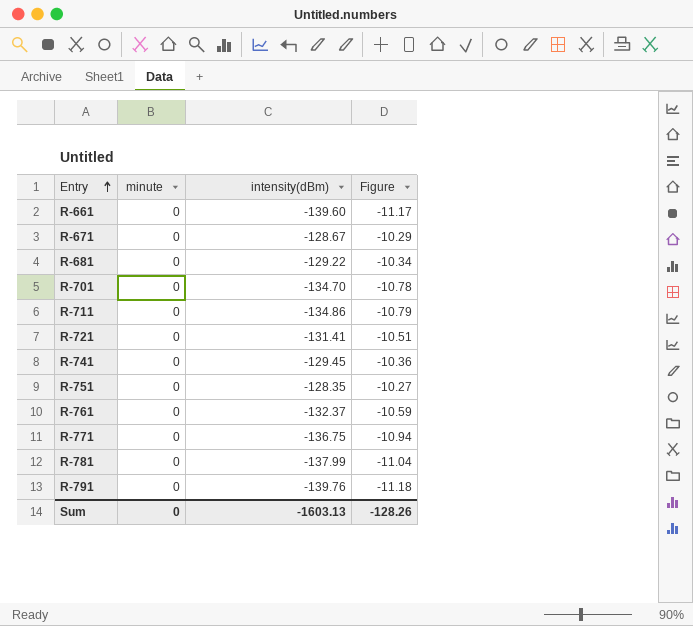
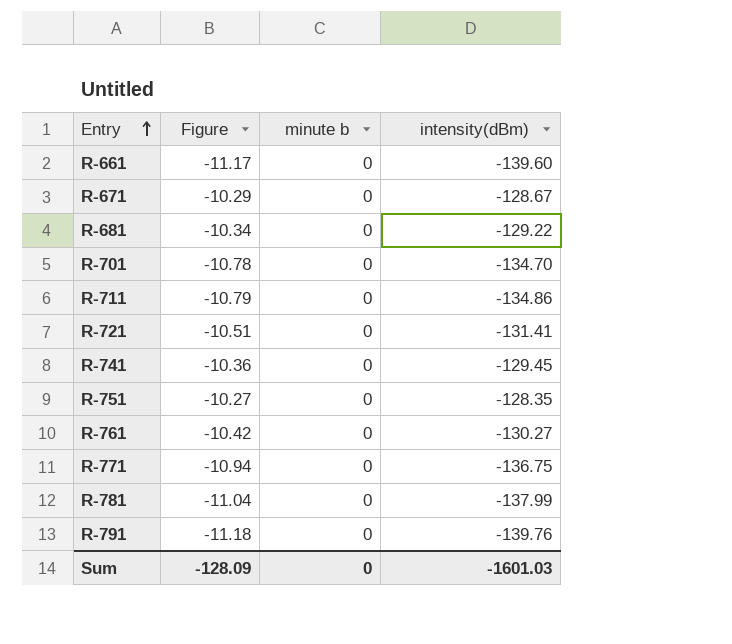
column Figure | position: 4 -> 2
column name: minute -> minute b
R-761 | Figure: -10.59 -> -10.42
R-761 | intensity(dBm): -132.37 -> -130.27
Sum | Figure: -128.26 -> -128.09
Sum | intensity(dBm): -1603.13 -> -1601.03

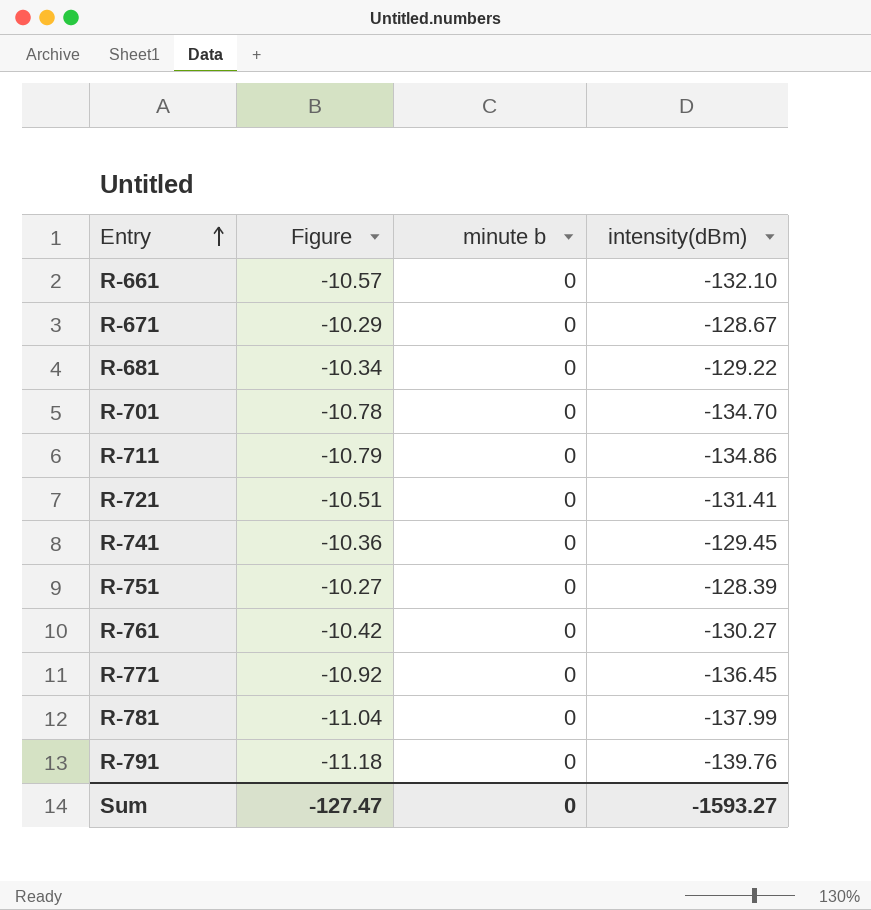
R-661 | Figure: -11.17 -> -10.57
R-661 | intensity(dBm): -139.60 -> -132.10
R-751 | intensity(dBm): -128.35 -> -128.39
R-771 | Figure: -10.94 -> -10.92
R-771 | intensity(dBm): -136.75 -> -136.45
Sum | Figure: -128.09 -> -127.47
Sum | intensity(dBm): -1601.03 -> -1593.27

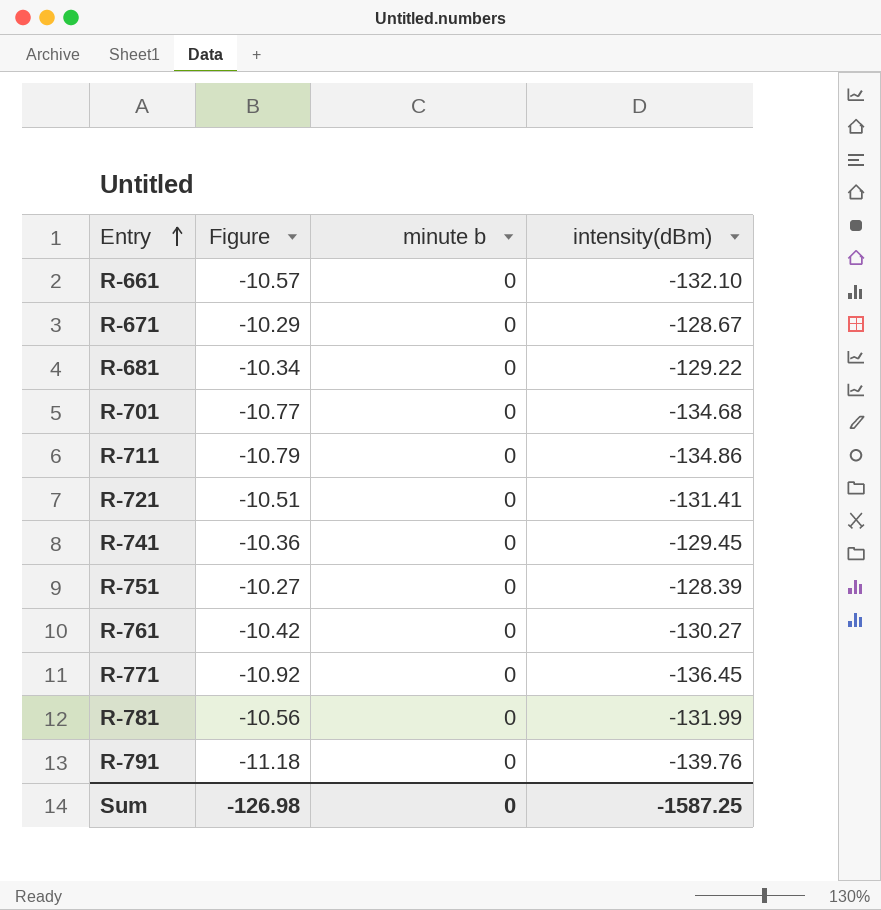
R-701 | Figure: -10.78 -> -10.77
R-701 | intensity(dBm): -134.70 -> -134.68
R-781 | Figure: -11.04 -> -10.56
R-781 | intensity(dBm): -137.99 -> -131.99
Sum | Figure: -127.47 -> -126.98
Sum | intensity(dBm): -1593.27 -> -1587.25

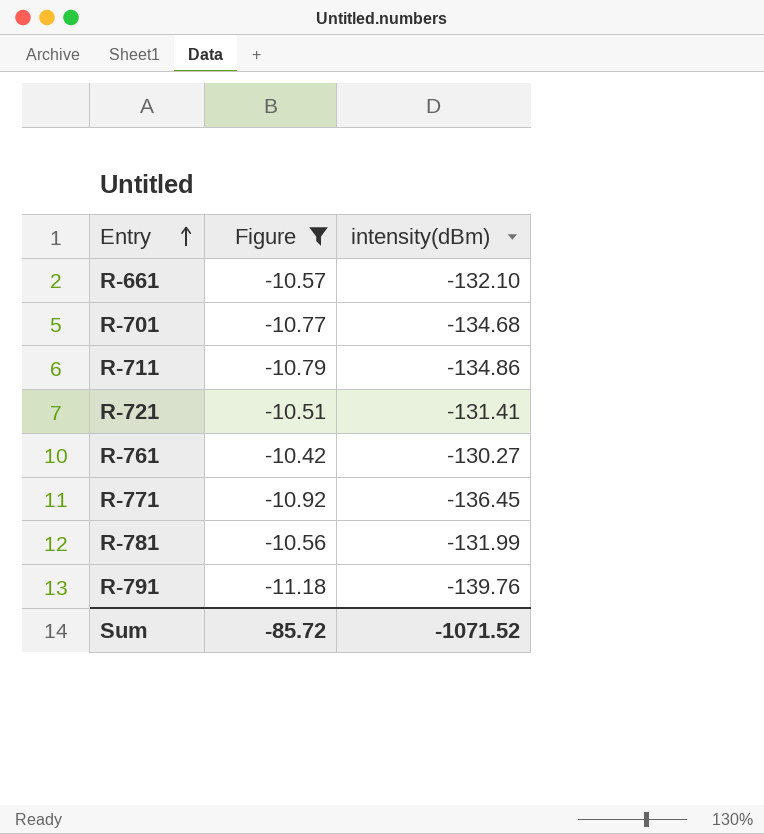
filter: none -> Figure <= -10.42
column minute b | position: 3 -> none
Sum | Figure: -126.98 -> -85.72
Sum | intensity(dBm): -1587.25 -> -1071.52

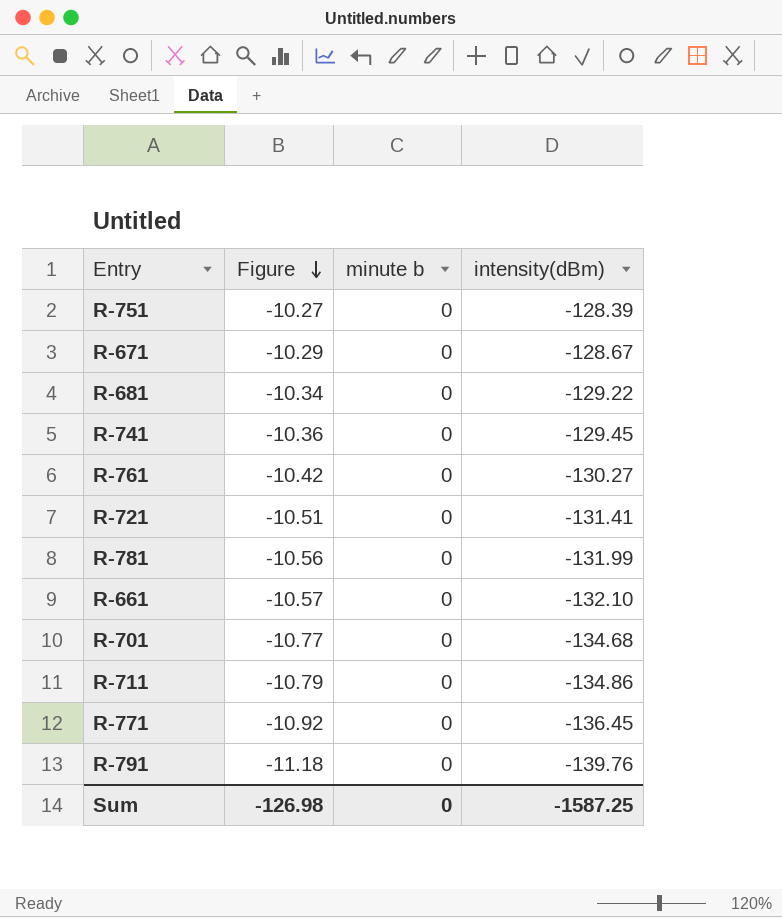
filter: Figure <= -10.42 -> none
row order: Entry ascending -> Figure descending
column minute b | position: none -> 3
Sum | Figure: -85.72 -> -126.98
Sum | intensity(dBm): -1071.52 -> -1587.25

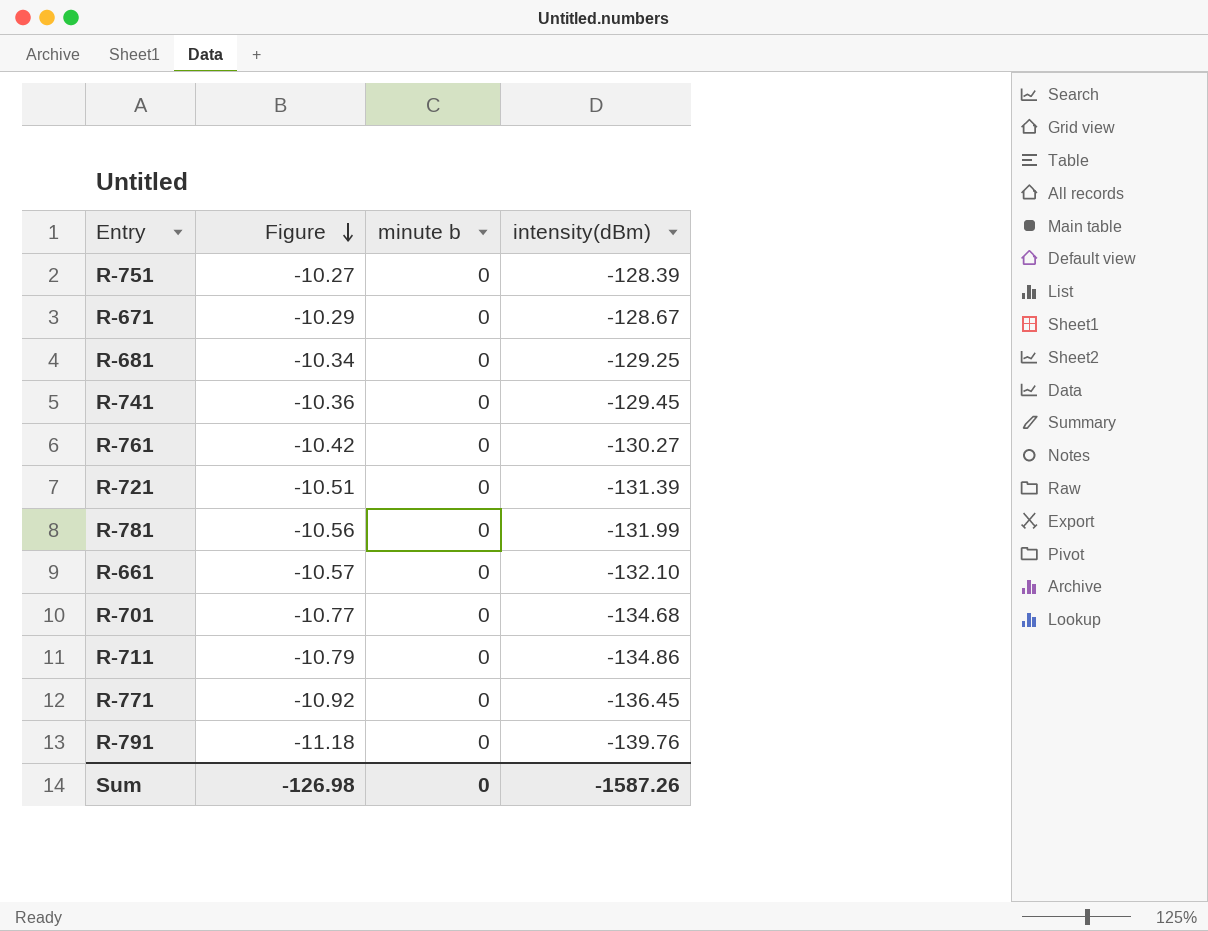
R-681 | intensity(dBm): -129.22 -> -129.25
R-721 | intensity(dBm): -131.41 -> -131.39
Sum | intensity(dBm): -1587.25 -> -1587.26

